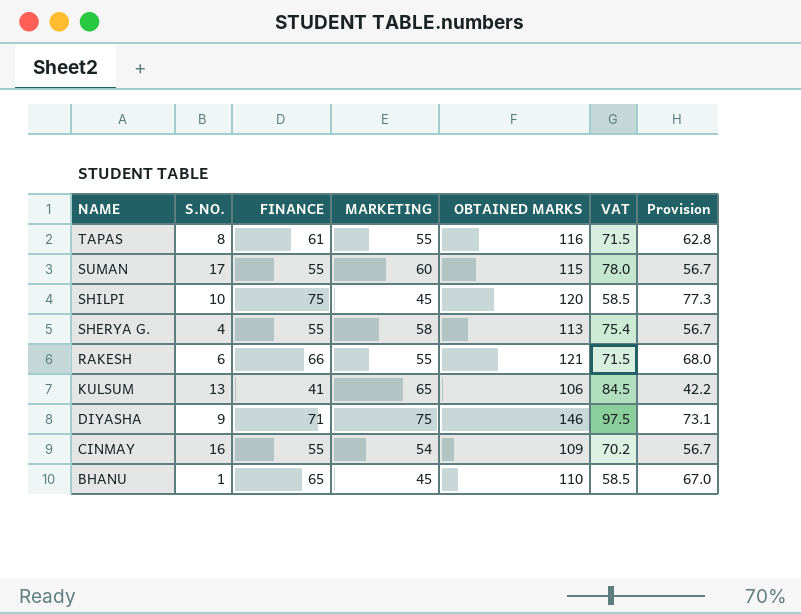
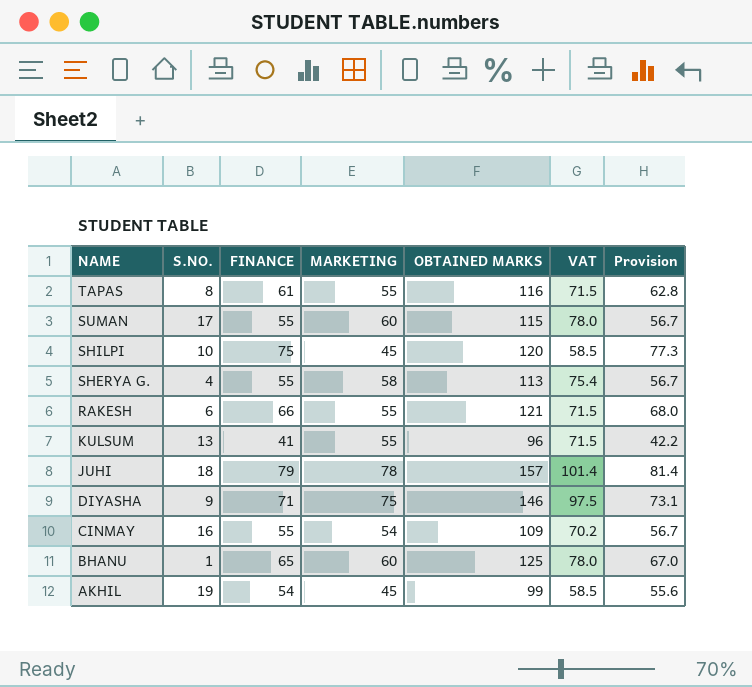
KULSUM | MARKETING: 65 -> 55
KULSUM | OBTAINED MARKS: 106 -> 96
KULSUM | VAT: 84.5 -> 71.5
row JUHI: none -> 18 | 79 | 78 | 157 | 101.4 | 81.4
BHANU | MARKETING: 45 -> 60
BHANU | OBTAINED MARKS: 110 -> 125
BHANU | VAT: 58.5 -> 78.0
row AKHIL: none -> 19 | 54 | 45 | 99 | 58.5 | 55.6

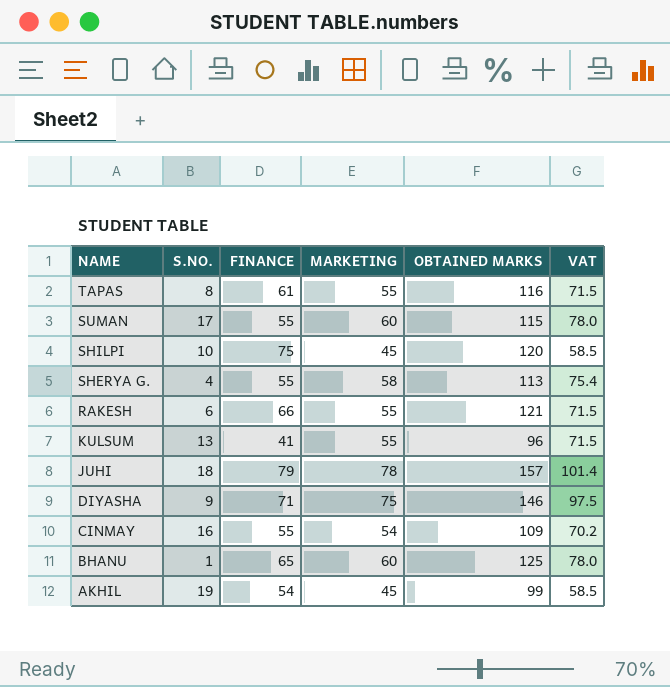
column Provision | formula: [FINANCE] * 1.03 -> none

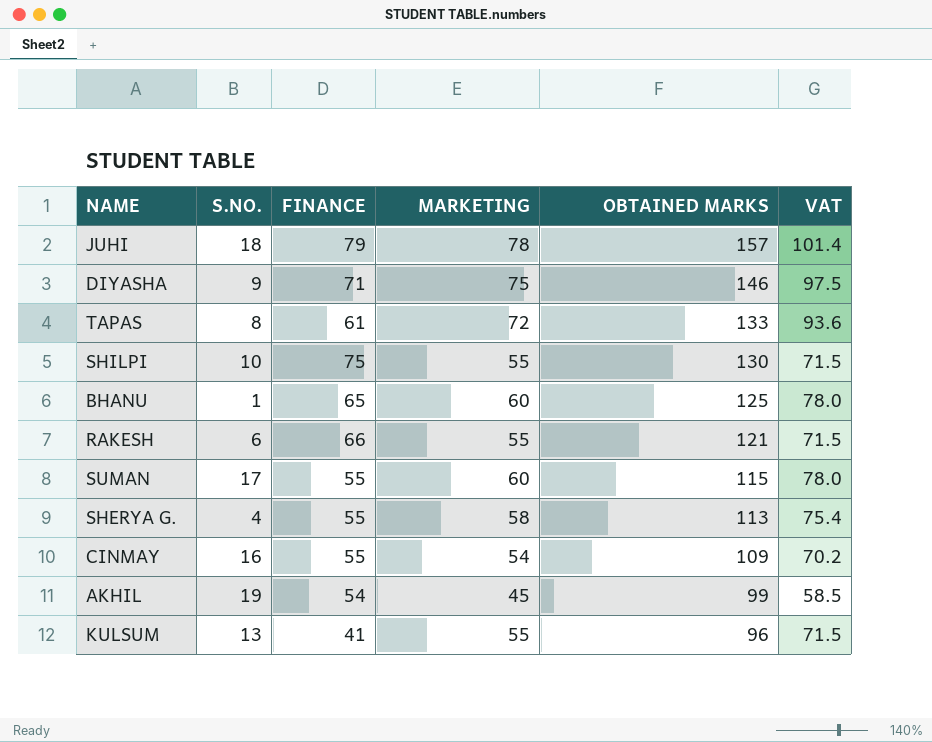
row order: NAME descending -> OBTAINED MARKS descending
TAPAS | MARKETING: 55 -> 72
TAPAS | OBTAINED MARKS: 116 -> 133
TAPAS | VAT: 71.5 -> 93.6
SHILPI | MARKETING: 45 -> 55
SHILPI | OBTAINED MARKS: 120 -> 130
SHILPI | VAT: 58.5 -> 71.5

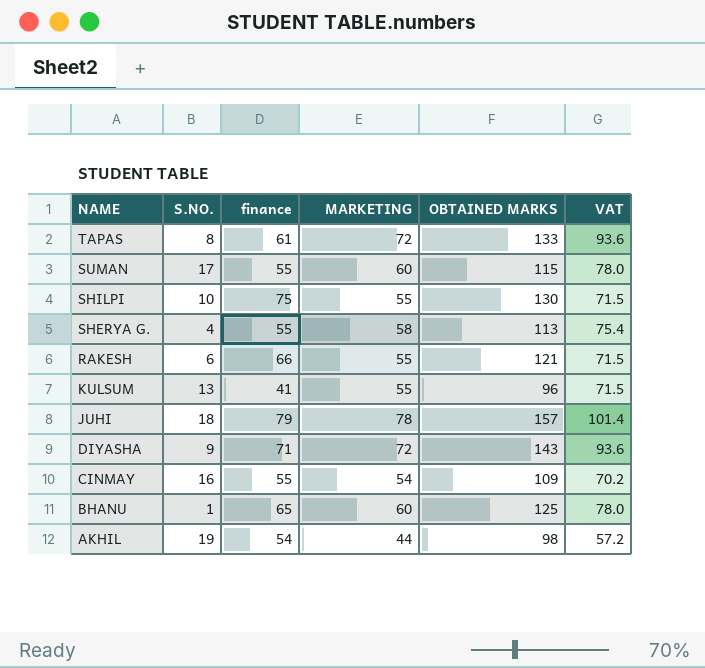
row order: OBTAINED MARKS descending -> NAME descending
column name: FINANCE -> finance
DIYASHA | MARKETING: 75 -> 72
DIYASHA | OBTAINED MARKS: 146 -> 143
DIYASHA | VAT: 97.5 -> 93.6
AKHIL | MARKETING: 45 -> 44
AKHIL | OBTAINED MARKS: 99 -> 98
AKHIL | VAT: 58.5 -> 57.2

